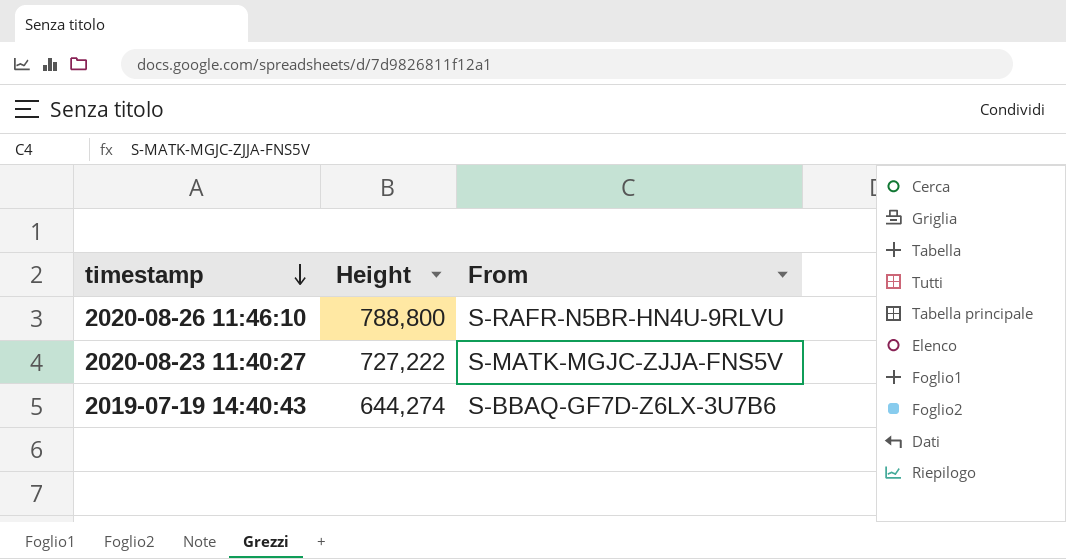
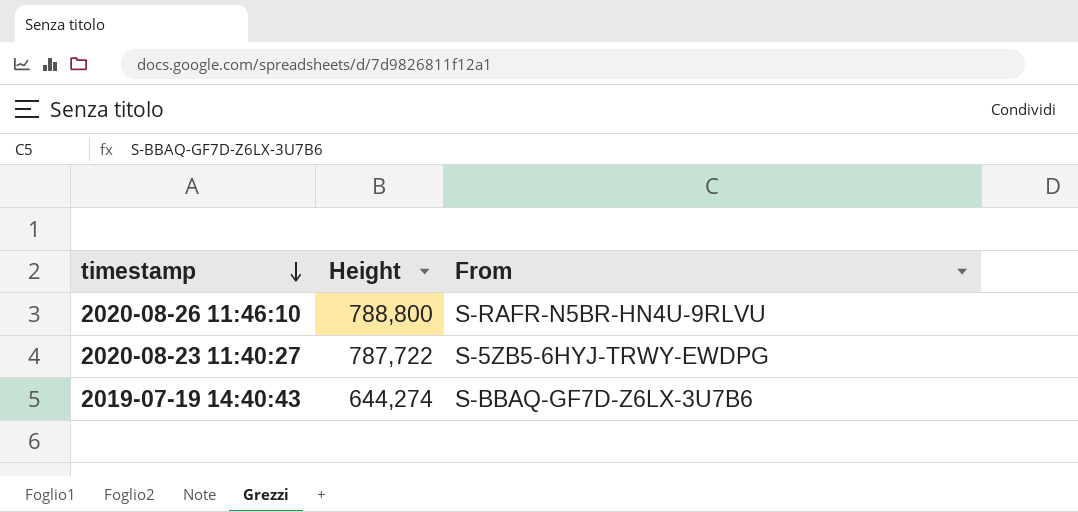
2020-08-23 11:40:27 | Height: 727,222 -> 787,722
2020-08-23 11:40:27 | From: S-MATK-MGJC-ZJJA-FNS5V -> S-5ZB5-6HYJ-TRWY-EWDPG

